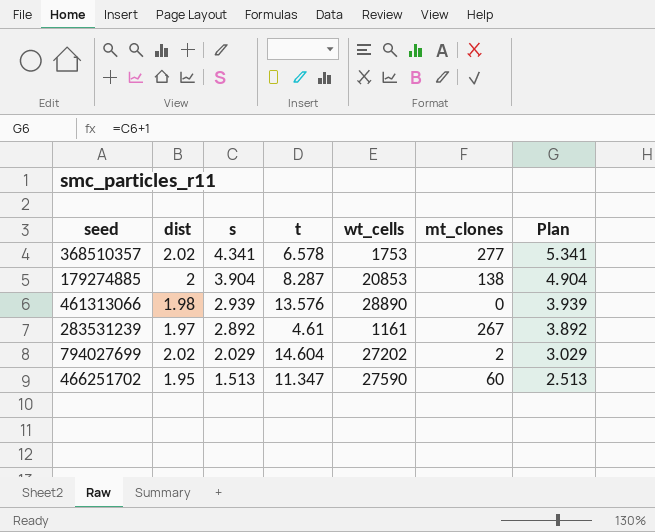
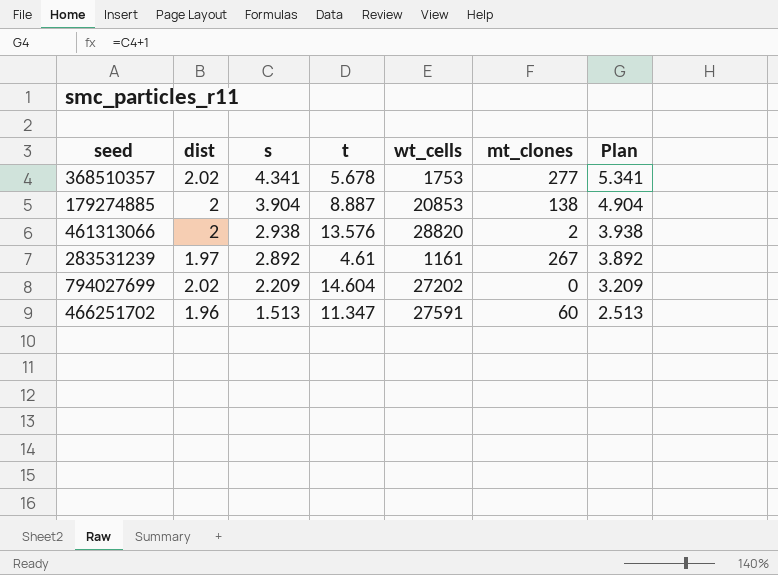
368510357 | t: 6.578 -> 5.678
179274885 | t: 8.287 -> 8.887
461313066 | dist: 1.98 -> 2
461313066 | s: 2.939 -> 2.938
461313066 | wt_cells: 28890 -> 28820
461313066 | mt_clones: 0 -> 2
461313066 | Plan: 3.939 -> 3.938
794027699 | s: 2.029 -> 2.209
794027699 | mt_clones: 2 -> 0
794027699 | Plan: 3.029 -> 3.209
466251702 | dist: 1.95 -> 1.96
466251702 | wt_cells: 27590 -> 27591

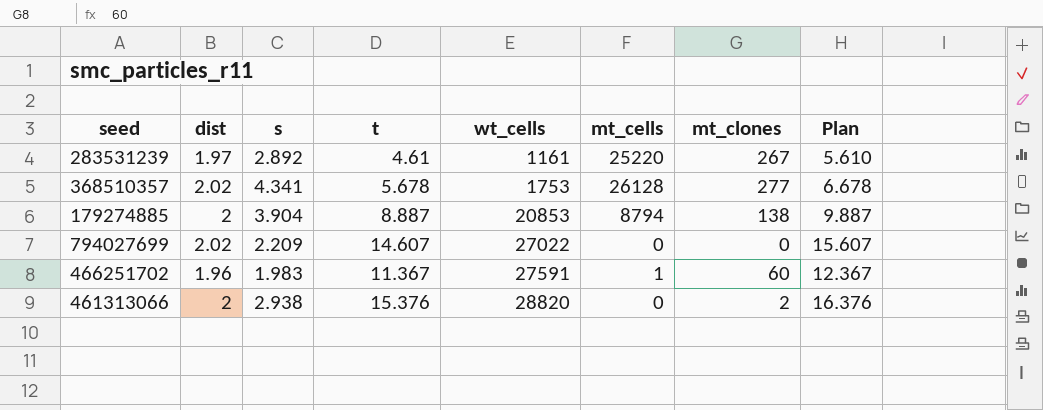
row order: s descending -> wt_cells ascending
column mt_cells | position: none -> 6
column Plan | formula: [s] + 1 -> [t] + 1
794027699 | t: 14.604 -> 14.607
794027699 | wt_cells: 27202 -> 27022
466251702 | s: 1.513 -> 1.983
466251702 | t: 11.347 -> 11.367
461313066 | t: 13.576 -> 15.376

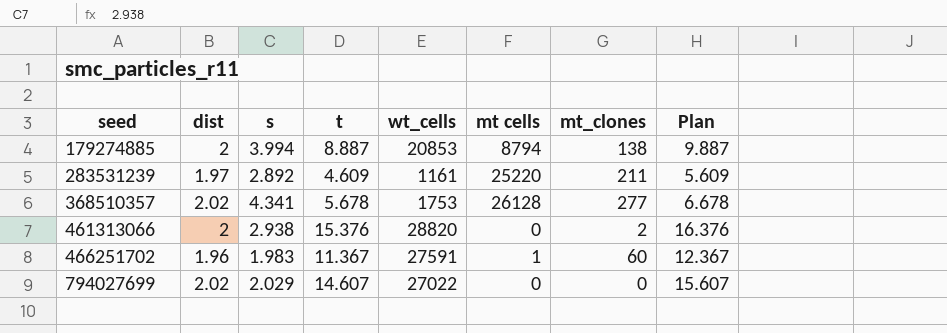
row order: wt_cells ascending -> seed ascending
column name: mt_cells -> mt cells
179274885 | s: 3.904 -> 3.994
283531239 | t: 4.61 -> 4.609
283531239 | mt_clones: 267 -> 211
283531239 | Plan: 5.610 -> 5.609
794027699 | s: 2.209 -> 2.029

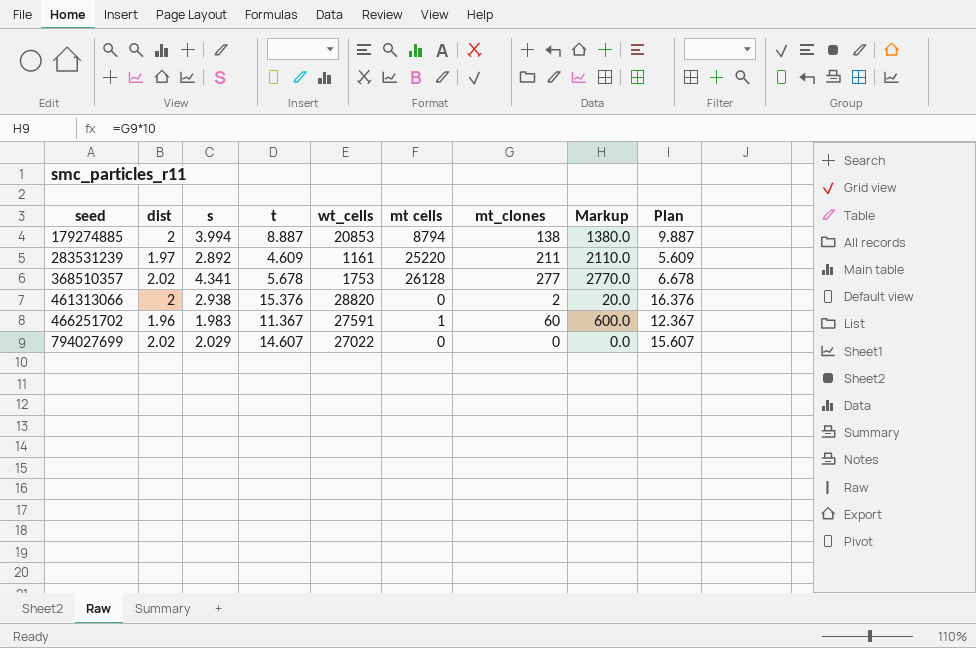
column Markup | formula: none -> [mt_clones] * 10

